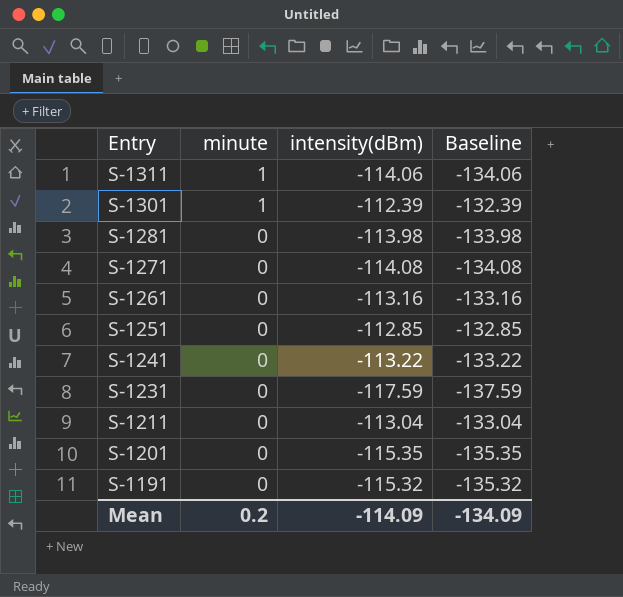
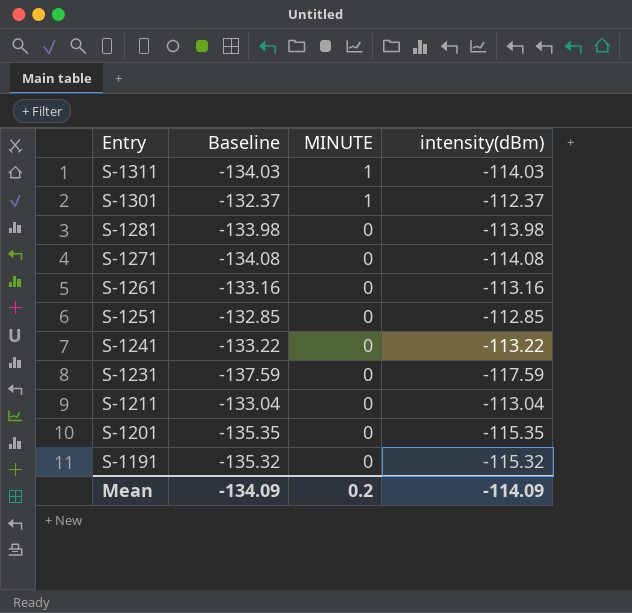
column Baseline | position: 4 -> 2
column name: minute -> MINUTE
S-1311 | Baseline: -134.06 -> -134.03
S-1311 | intensity(dBm): -114.06 -> -114.03
S-1301 | Baseline: -132.39 -> -132.37
S-1301 | intensity(dBm): -112.39 -> -112.37

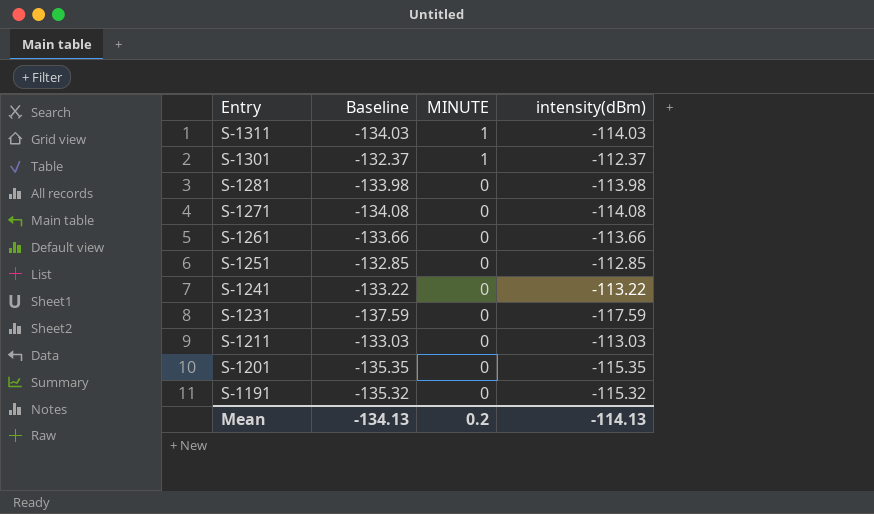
S-1261 | Baseline: -133.16 -> -133.66
S-1261 | intensity(dBm): -113.16 -> -113.66
S-1211 | Baseline: -133.04 -> -133.03
S-1211 | intensity(dBm): -113.04 -> -113.03
Mean | Baseline: -134.09 -> -134.13
Mean | intensity(dBm): -114.09 -> -114.13

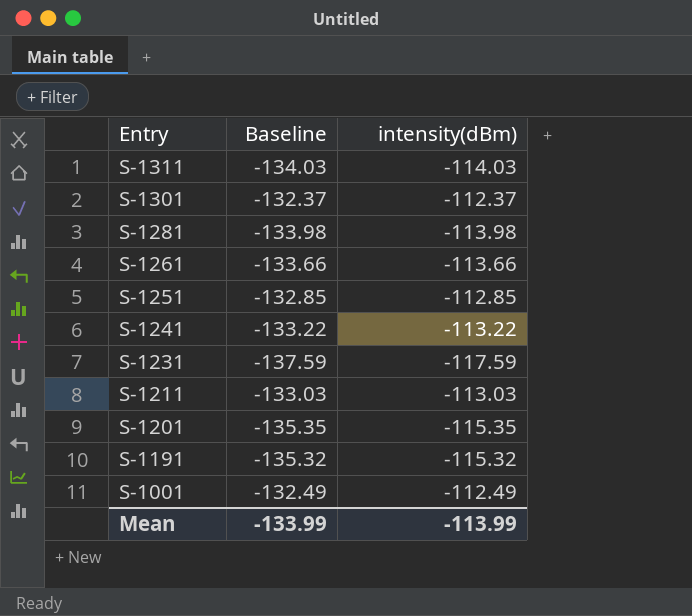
column MINUTE | position: 3 -> none
row S-1271: -134.08 | 0 | -114.08 -> none
row S-1001: none -> -132.49 | -112.49
Mean | Baseline: -134.13 -> -133.99
Mean | intensity(dBm): -114.13 -> -113.99

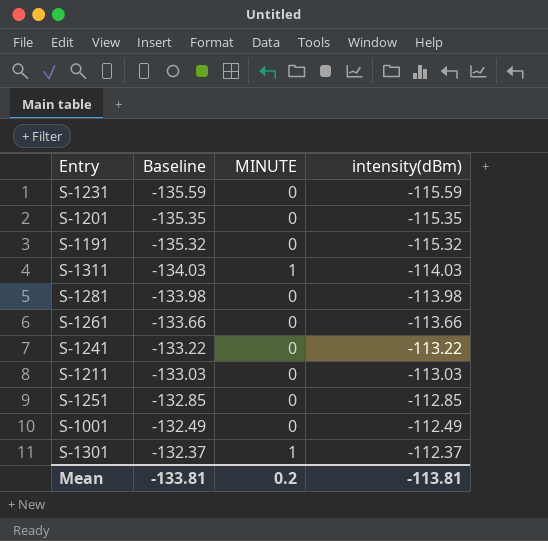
row order: Entry descending -> Baseline ascending
column MINUTE | position: none -> 3
S-1231 | Baseline: -137.59 -> -135.59
S-1231 | intensity(dBm): -117.59 -> -115.59
Mean | Baseline: -133.99 -> -133.81
Mean | intensity(dBm): -113.99 -> -113.81

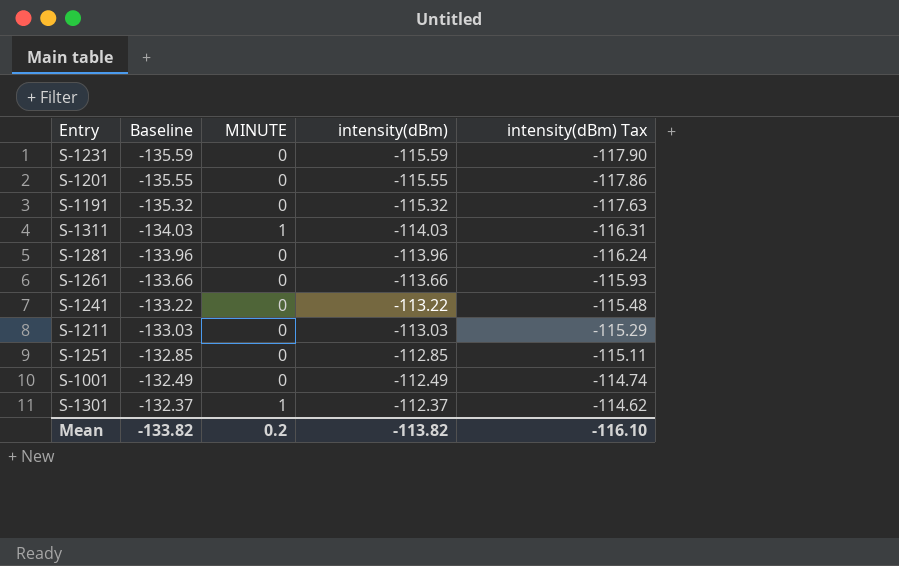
column intensity(dBm) Tax | formula: none -> [intensity(dBm)] * 1.02
S-1201 | Baseline: -135.35 -> -135.55
S-1201 | intensity(dBm): -115.35 -> -115.55
S-1281 | Baseline: -133.98 -> -133.96
S-1281 | intensity(dBm): -113.98 -> -113.96
Mean | Baseline: -133.81 -> -133.82
Mean | intensity(dBm): -113.81 -> -113.82

